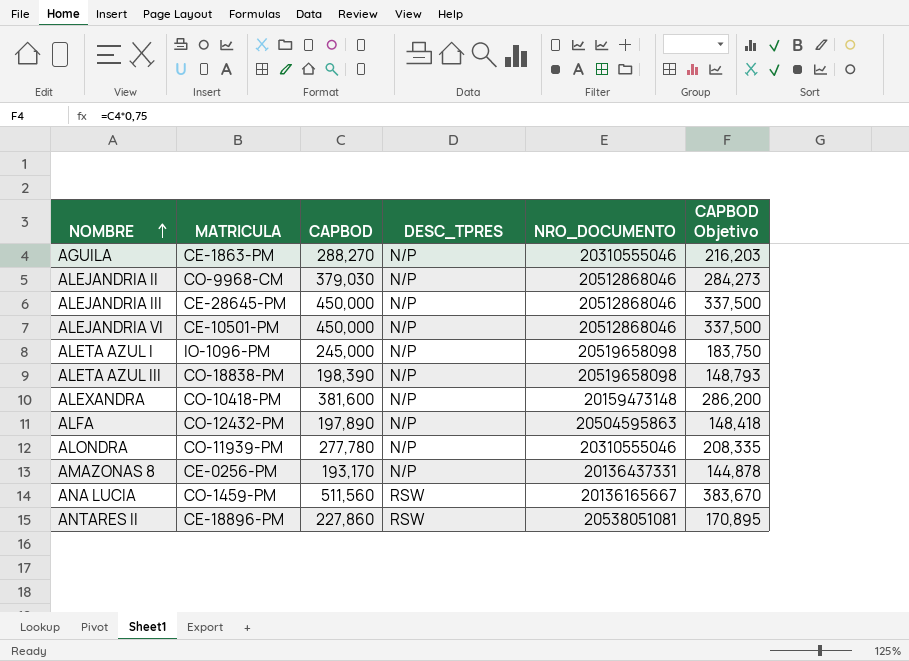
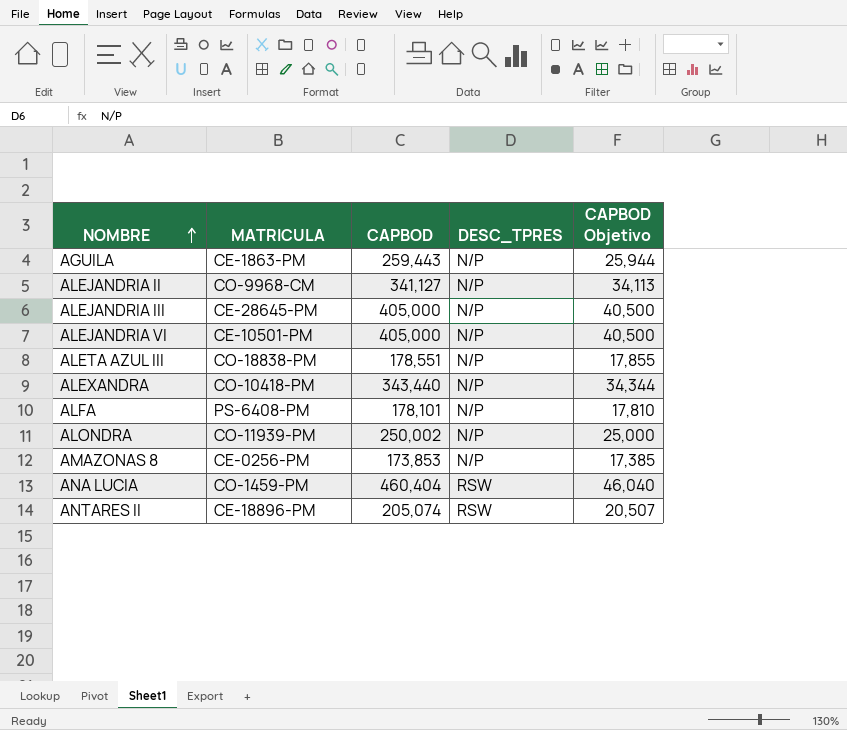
column NRO_DOCUMENTO | position: 5 -> none
column CAPBOD Objetivo | formula: [CAPBOD] * 0,75 -> [CAPBOD] * 0,1
row ALETA AZUL I: IO-1096-PM | 245,000 | N/P | 20519658098 | 183,750 -> none
AGUILA | CAPBOD: 288,270 -> 259,443
ALEJANDRIA II | CAPBOD: 379,030 -> 341,127
ALEJANDRIA III | CAPBOD: 450,000 -> 405,000
ALEJANDRIA VI | CAPBOD: 450,000 -> 405,000
ALETA AZUL III | CAPBOD: 198,390 -> 178,551
ALEXANDRA | CAPBOD: 381,600 -> 343,440
ALFA | MATRICULA: CO-12432-PM -> PS-6408-PM
ALFA | CAPBOD: 197,890 -> 178,101
ALONDRA | CAPBOD: 277,780 -> 250,002
AMAZONAS 8 | CAPBOD: 193,170 -> 173,853
ANA LUCIA | CAPBOD: 511,560 -> 460,404
ANTARES II | CAPBOD: 227,860 -> 205,074

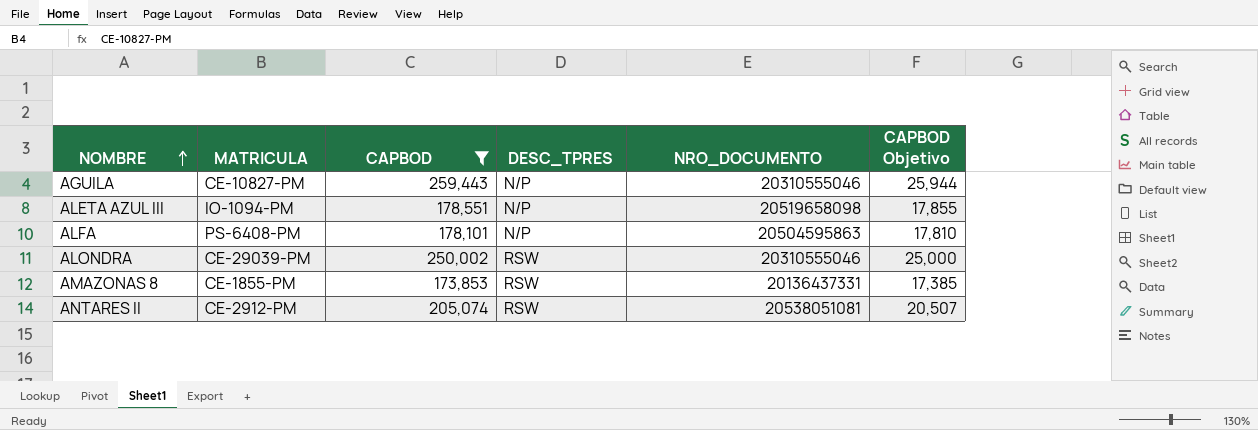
filter: none -> CAPBOD <= 259,443
column NRO_DOCUMENTO | position: none -> 5
AGUILA | MATRICULA: CE-1863-PM -> CE-10827-PM
ALETA AZUL III | MATRICULA: CO-18838-PM -> IO-1094-PM
ALONDRA | MATRICULA: CO-11939-PM -> CE-29039-PM
ALONDRA | DESC_TPRES: N/P -> RSW
AMAZONAS 8 | MATRICULA: CE-0256-PM -> CE-1855-PM
AMAZONAS 8 | DESC_TPRES: N/P -> RSW
ANTARES II | MATRICULA: CE-18896-PM -> CE-2912-PM

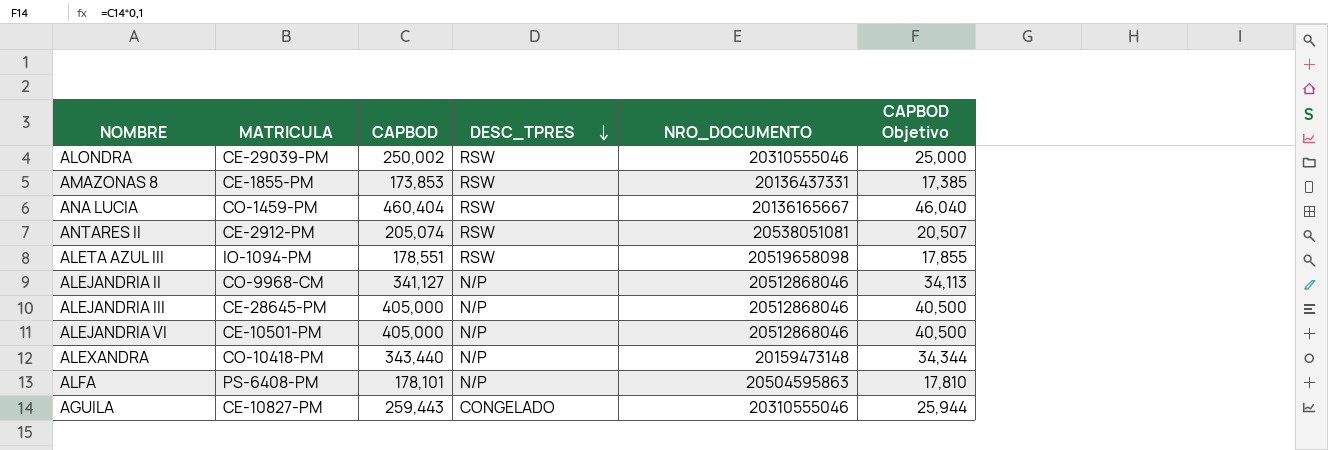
filter: CAPBOD <= 259,443 -> none
row order: NOMBRE ascending -> DESC_TPRES descending
ALETA AZUL III | DESC_TPRES: N/P -> RSW
AGUILA | DESC_TPRES: N/P -> CONGELADO

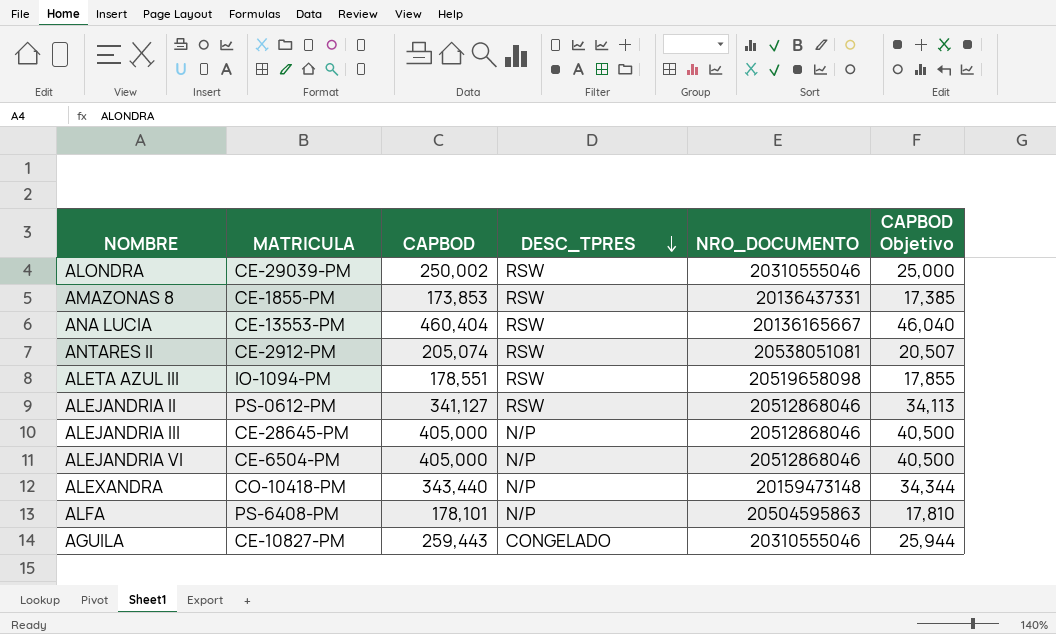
ANA LUCIA | MATRICULA: CO-1459-PM -> CE-13553-PM
ALEJANDRIA II | MATRICULA: CO-9968-CM -> PS-0612-PM
ALEJANDRIA II | DESC_TPRES: N/P -> RSW
ALEJANDRIA VI | MATRICULA: CE-10501-PM -> CE-6504-PM

